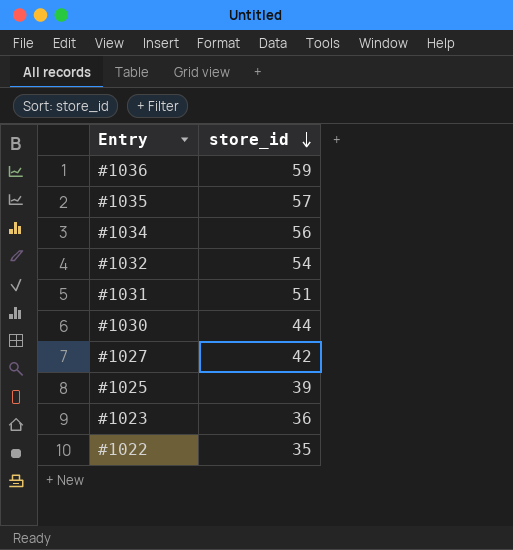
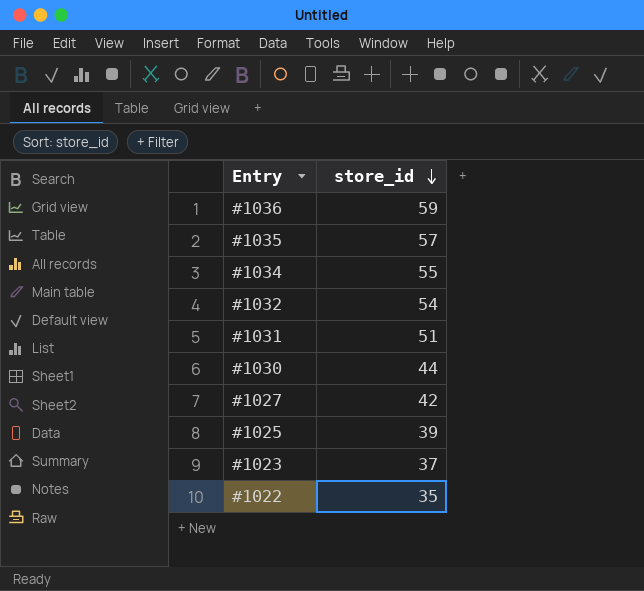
#1034 | store_id: 56 -> 55
#1023 | store_id: 36 -> 37

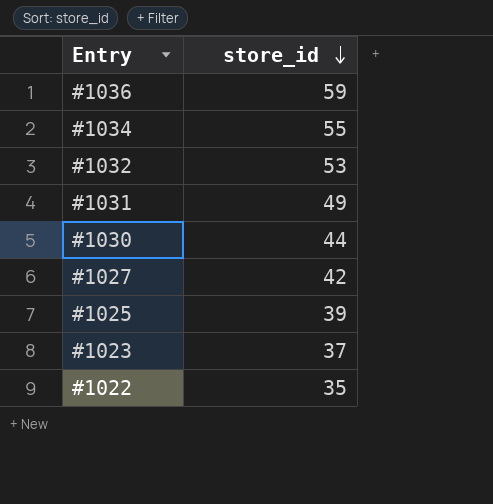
row #1035: 57 -> none
#1032 | store_id: 54 -> 53
#1031 | store_id: 51 -> 49

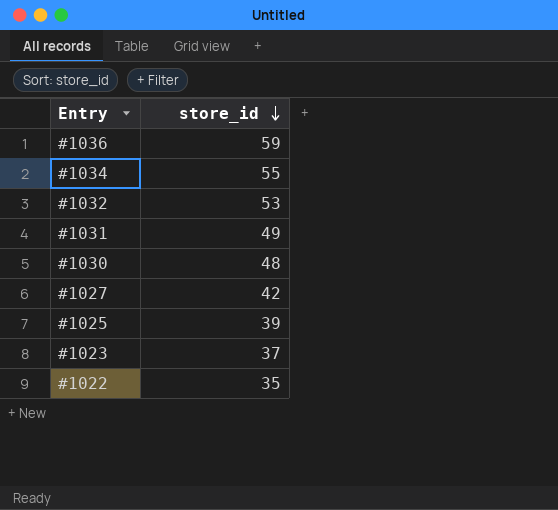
#1030 | store_id: 44 -> 48

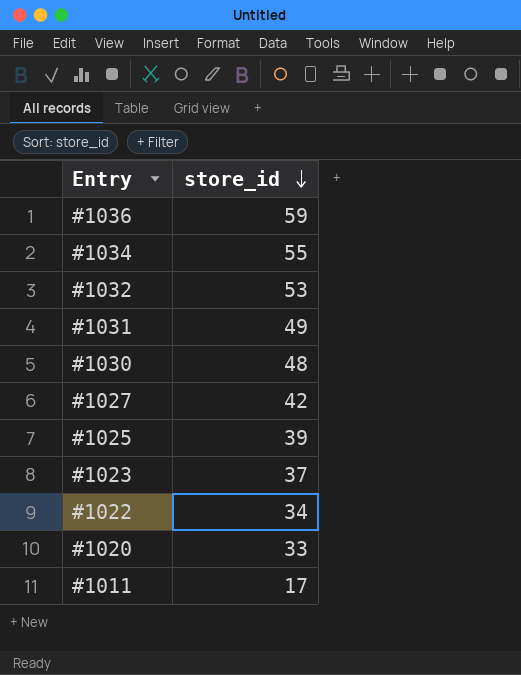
#1022 | store_id: 35 -> 34
row #1020: none -> 33
row #1011: none -> 17

